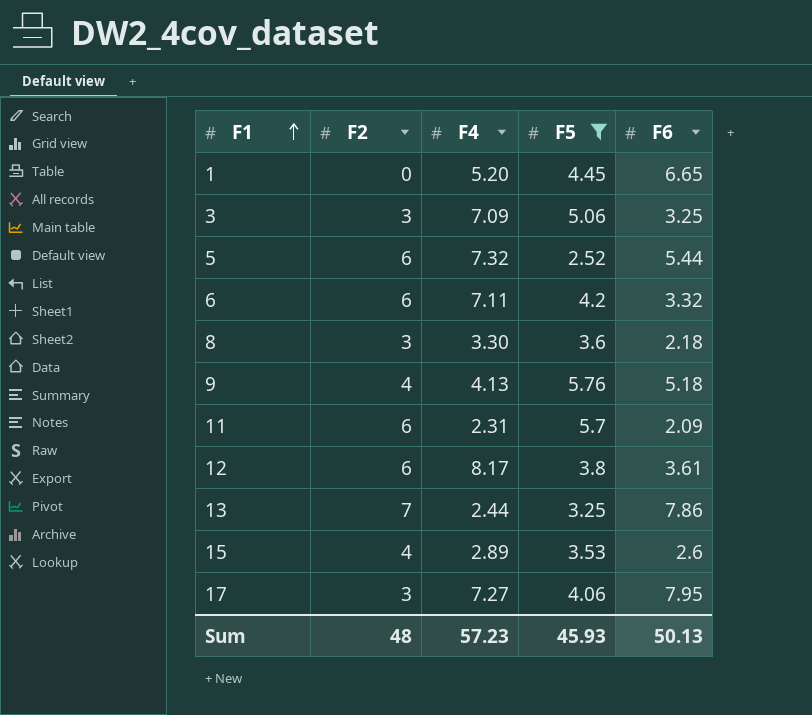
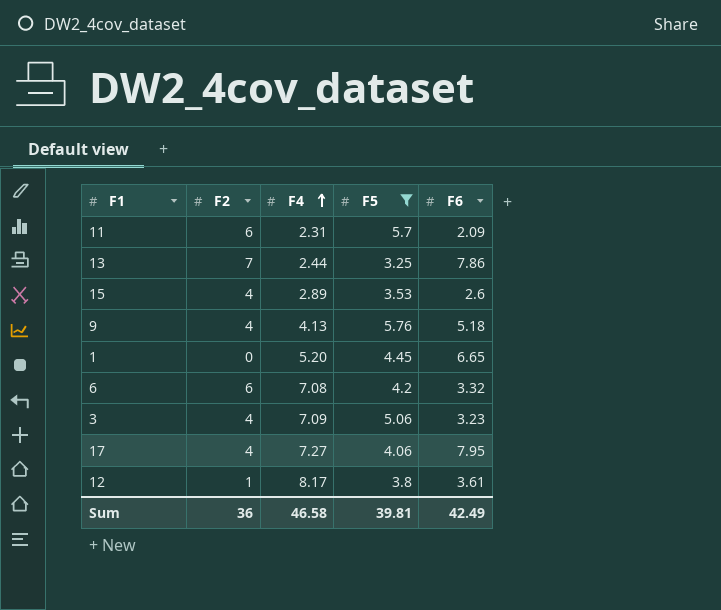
row order: F1 ascending -> F4 ascending
row 5: 6 | 7.32 | 2.52 | 5.44 -> none
row 8: 3 | 3.30 | 3.6 | 2.18 -> none
6 | F4: 7.11 -> 7.08
3 | F2: 3 -> 4
3 | F6: 3.25 -> 3.23
17 | F2: 3 -> 4
12 | F2: 6 -> 1
Sum | F2: 48 -> 36
Sum | F4: 57.23 -> 46.58
Sum | F5: 45.93 -> 39.81
Sum | F6: 50.13 -> 42.49

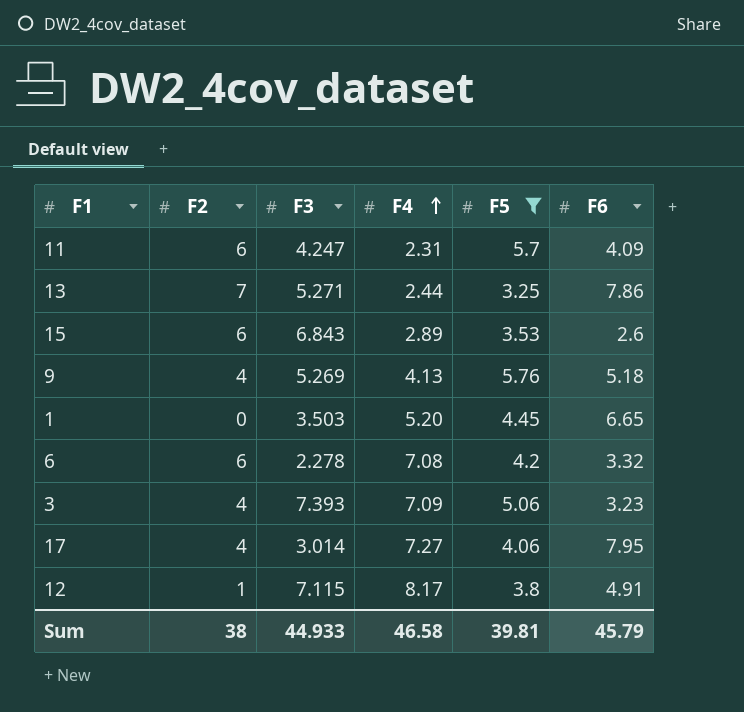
column F3 | position: none -> 3
11 | F6: 2.09 -> 4.09
15 | F2: 4 -> 6
12 | F6: 3.61 -> 4.91
Sum | F2: 36 -> 38
Sum | F6: 42.49 -> 45.79

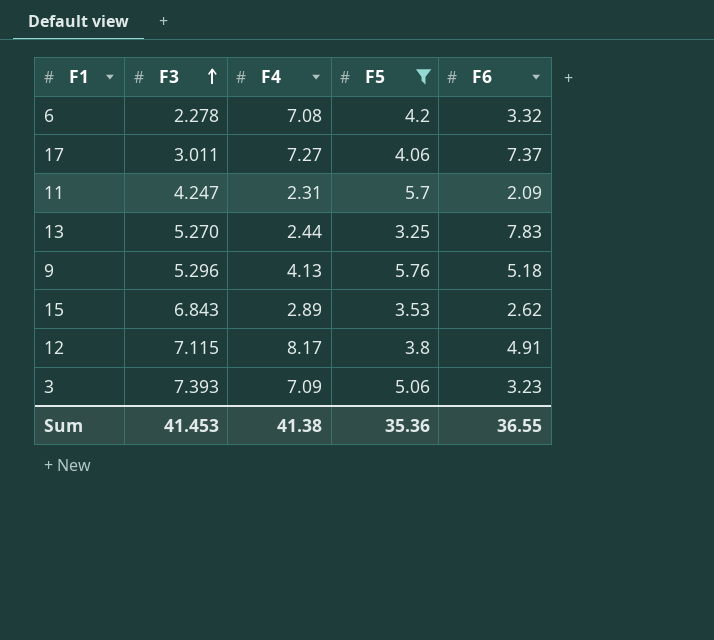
row order: F4 ascending -> F3 ascending
column F2 | position: 2 -> none
row 1: 0 | 3.503 | 5.20 | 4.45 | 6.65 -> none
17 | F3: 3.014 -> 3.011
17 | F6: 7.95 -> 7.37
11 | F6: 4.09 -> 2.09
13 | F3: 5.271 -> 5.270
13 | F6: 7.86 -> 7.83
9 | F3: 5.269 -> 5.296
15 | F6: 2.6 -> 2.62
Sum | F3: 44.933 -> 41.453
Sum | F4: 46.58 -> 41.38
Sum | F5: 39.81 -> 35.36
Sum | F6: 45.79 -> 36.55

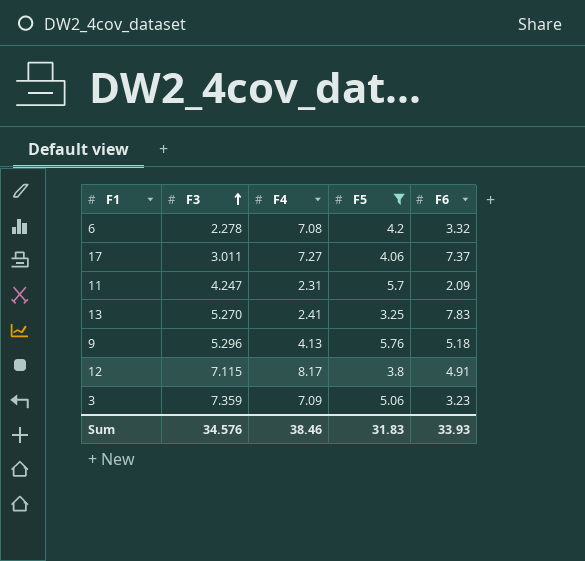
row 15: 6.843 | 2.89 | 3.53 | 2.62 -> none
13 | F4: 2.44 -> 2.41
3 | F3: 7.393 -> 7.359
Sum | F3: 41.453 -> 34.576
Sum | F4: 41.38 -> 38.46
Sum | F5: 35.36 -> 31.83
Sum | F6: 36.55 -> 33.93

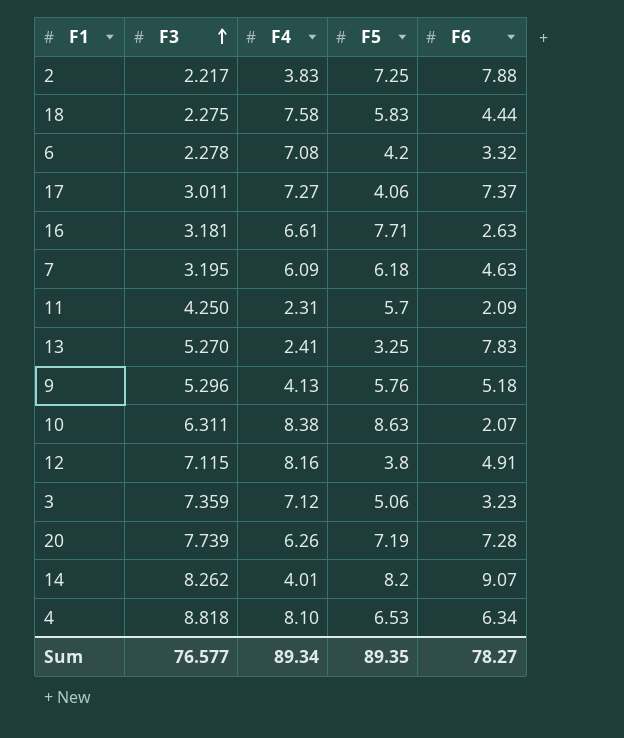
filter: F5 <= 5.76 -> none
11 | F3: 4.247 -> 4.250
12 | F4: 8.17 -> 8.16
3 | F4: 7.09 -> 7.12
Sum | F3: 34.576 -> 76.577
Sum | F4: 38.46 -> 89.34
Sum | F5: 31.83 -> 89.35
Sum | F6: 33.93 -> 78.27

